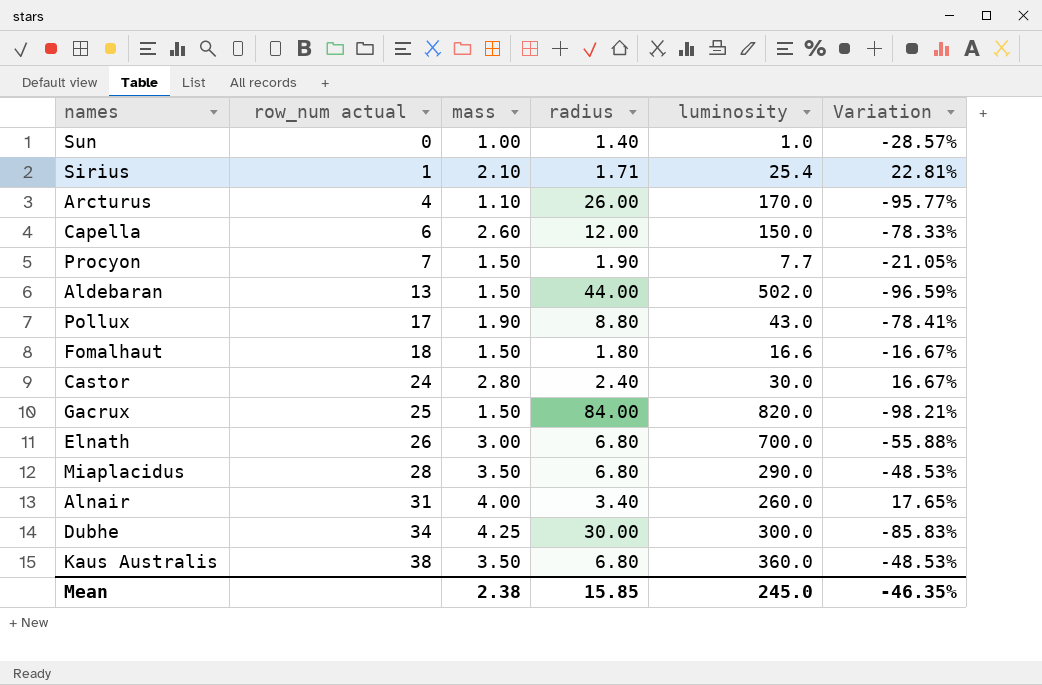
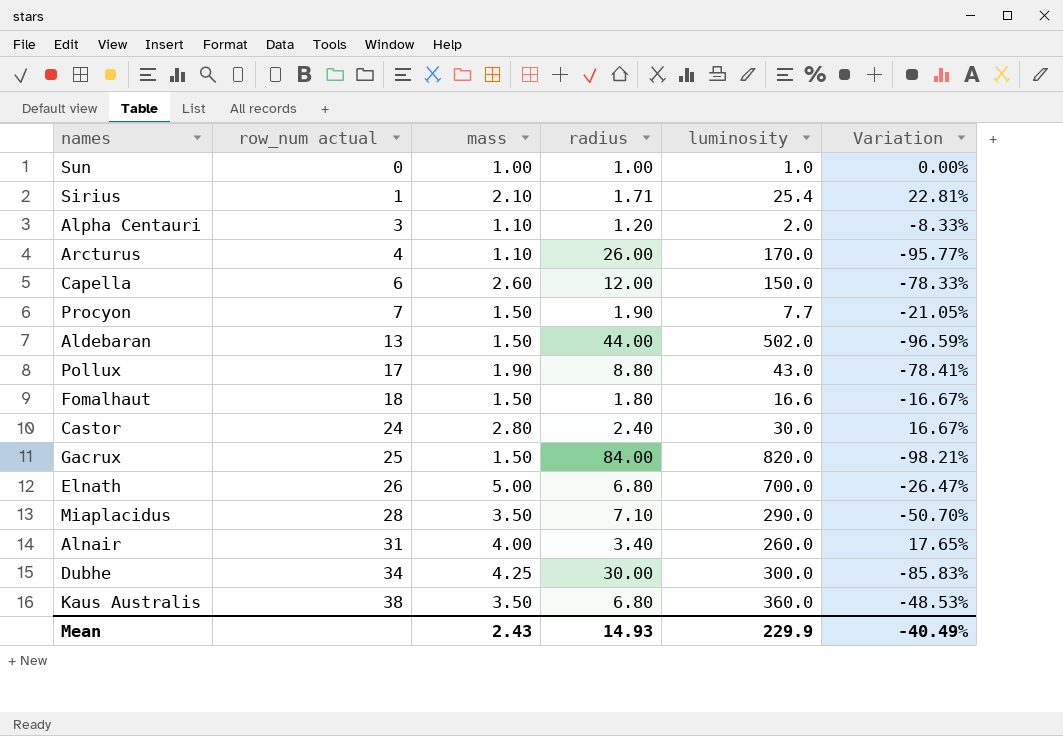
Sun | radius: 1.40 -> 1.00
Sun | Variation: -28.57% -> 0.00%
row Alpha Centauri: none -> 3 | 1.10 | 1.20 | 2.0 | -8.33%
Elnath | mass: 3.00 -> 5.00
Elnath | Variation: -55.88% -> -26.47%
Miaplacidus | radius: 6.80 -> 7.10
Miaplacidus | Variation: -48.53% -> -50.70%
Mean | mass: 2.38 -> 2.43
Mean | radius: 15.85 -> 14.93
Mean | luminosity: 245.0 -> 229.9
Mean | Variation: -46.35% -> -40.49%

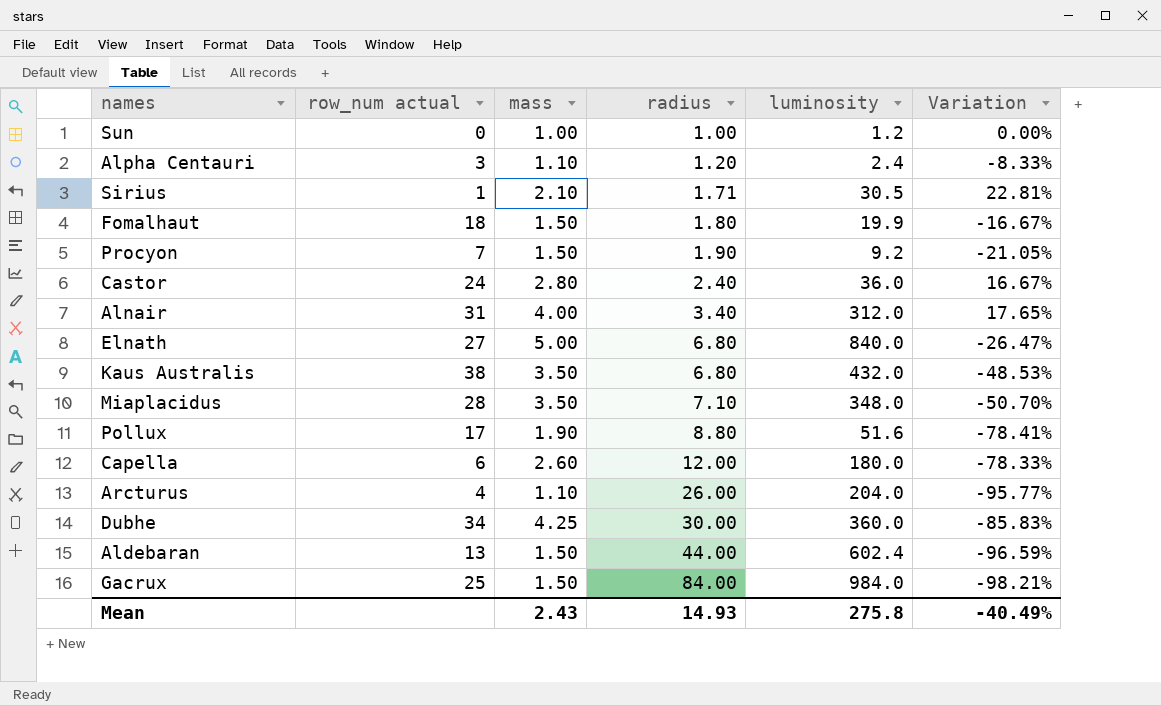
row order: row_num actual ascending -> radius ascending
Sun | luminosity: 1.0 -> 1.2
Alpha Centauri | luminosity: 2.0 -> 2.4
Sirius | luminosity: 25.4 -> 30.5
Fomalhaut | luminosity: 16.6 -> 19.9
Procyon | luminosity: 7.7 -> 9.2
Castor | luminosity: 30.0 -> 36.0
Alnair | luminosity: 260.0 -> 312.0
Elnath | row_num actual: 26 -> 27
Elnath | luminosity: 700.0 -> 840.0
Kaus Australis | luminosity: 360.0 -> 432.0
Miaplacidus | luminosity: 290.0 -> 348.0
Pollux | luminosity: 43.0 -> 51.6
Capella | luminosity: 150.0 -> 180.0
Arcturus | luminosity: 170.0 -> 204.0
Dubhe | luminosity: 300.0 -> 360.0
Aldebaran | luminosity: 502.0 -> 602.4
Gacrux | luminosity: 820.0 -> 984.0
Mean | luminosity: 229.9 -> 275.8

